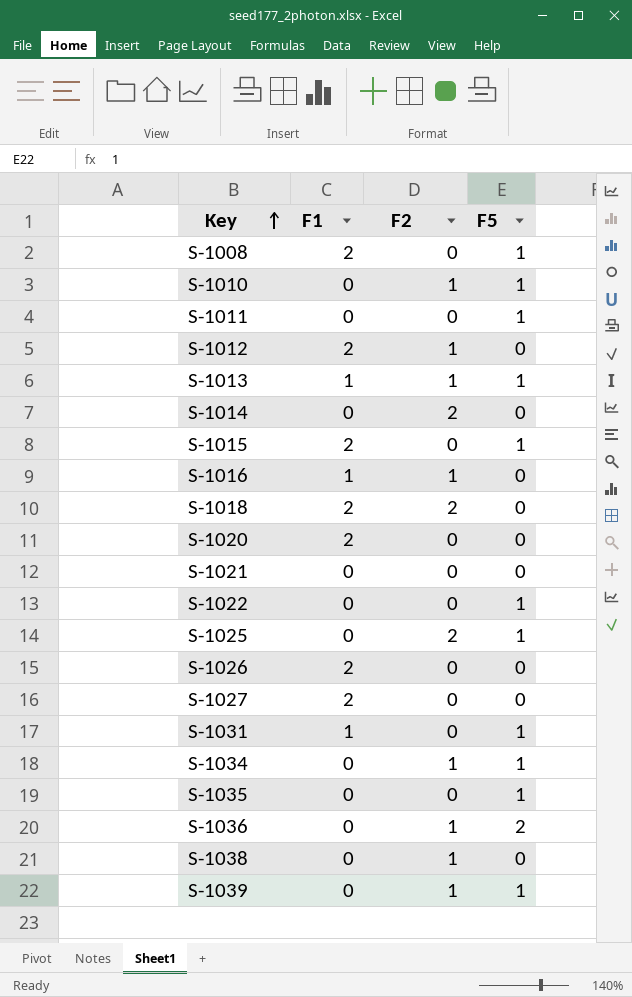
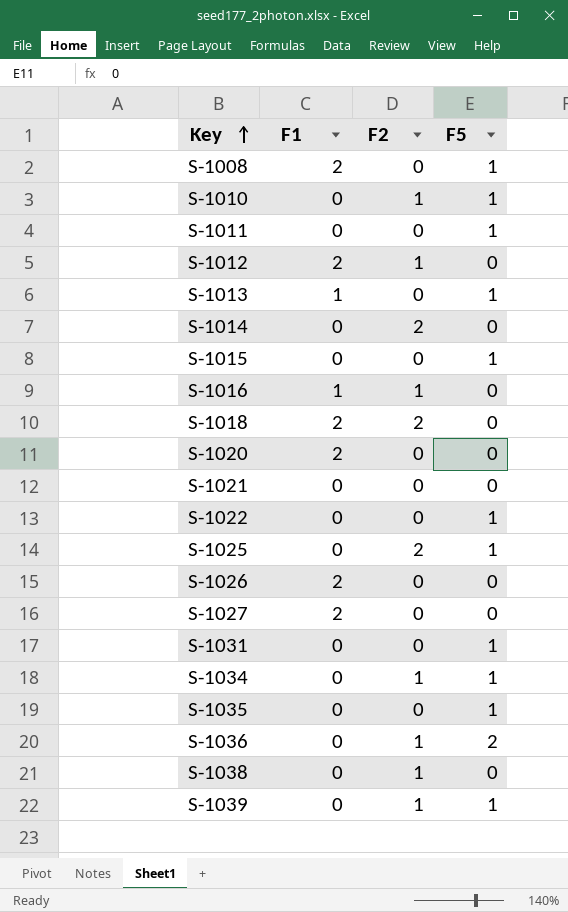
S-1013 | F2: 1 -> 0
S-1015 | F1: 2 -> 0
S-1031 | F1: 1 -> 0

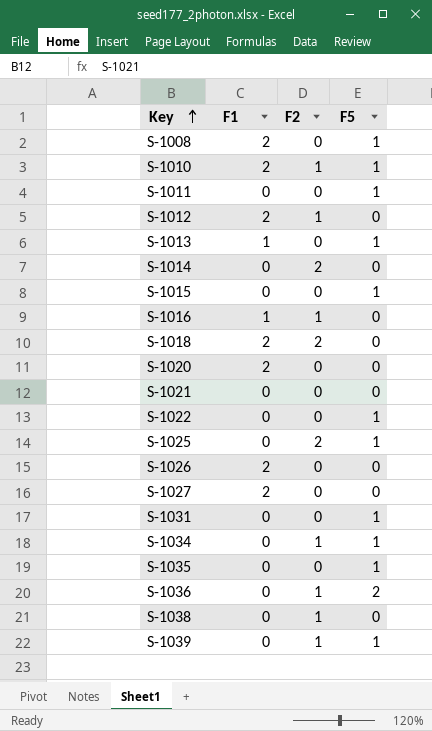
S-1010 | F1: 0 -> 2

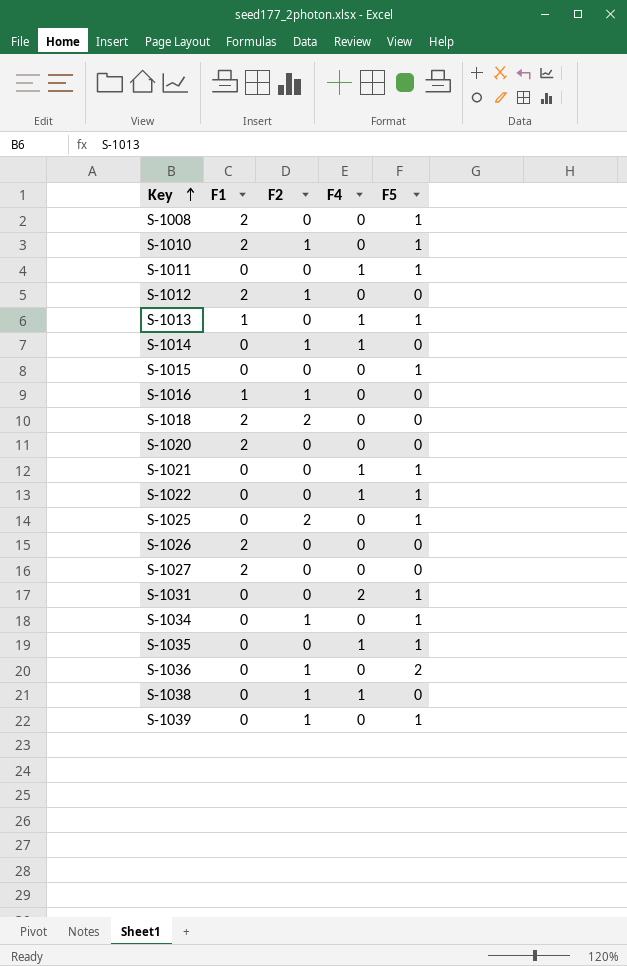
column F4 | position: none -> 4
S-1014 | F2: 2 -> 1
S-1021 | F5: 0 -> 1

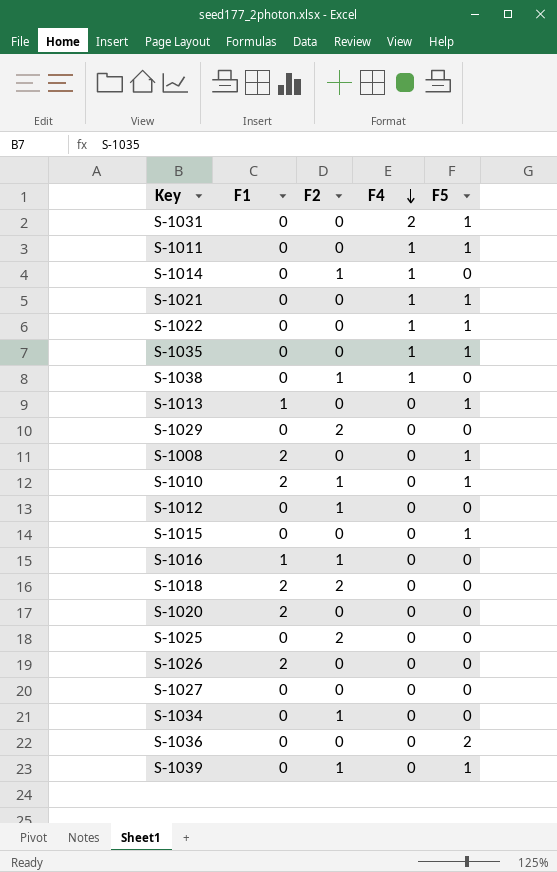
row order: Key ascending -> F4 descending
S-1013 | F4: 1 -> 0
row S-1029: none -> 0 | 2 | 0 | 0
S-1012 | F1: 2 -> 0
S-1025 | F5: 1 -> 0
S-1027 | F1: 2 -> 0
S-1034 | F5: 1 -> 0
S-1036 | F2: 1 -> 0

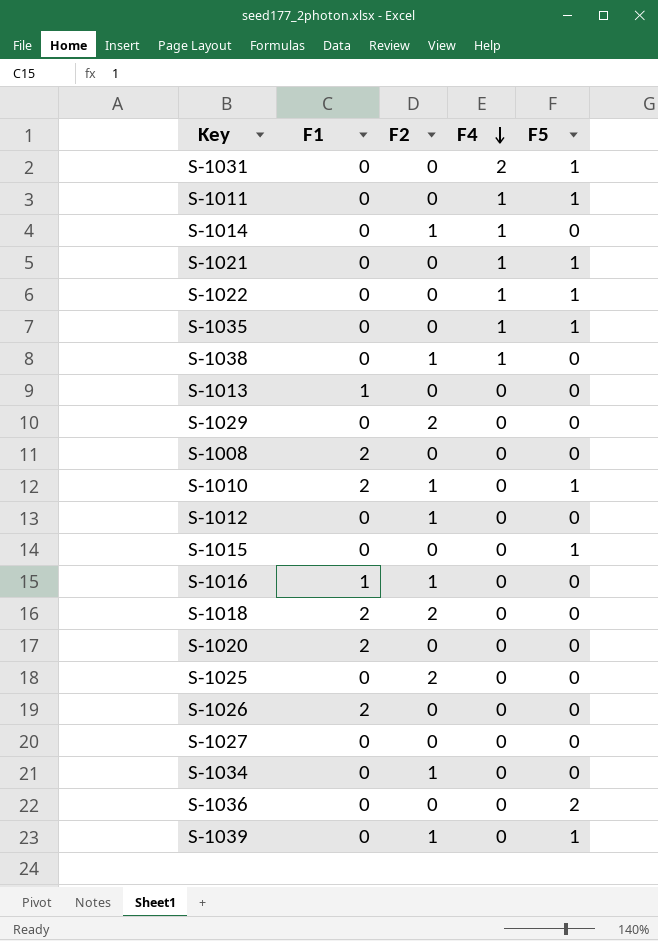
S-1013 | F5: 1 -> 0
S-1008 | F5: 1 -> 0

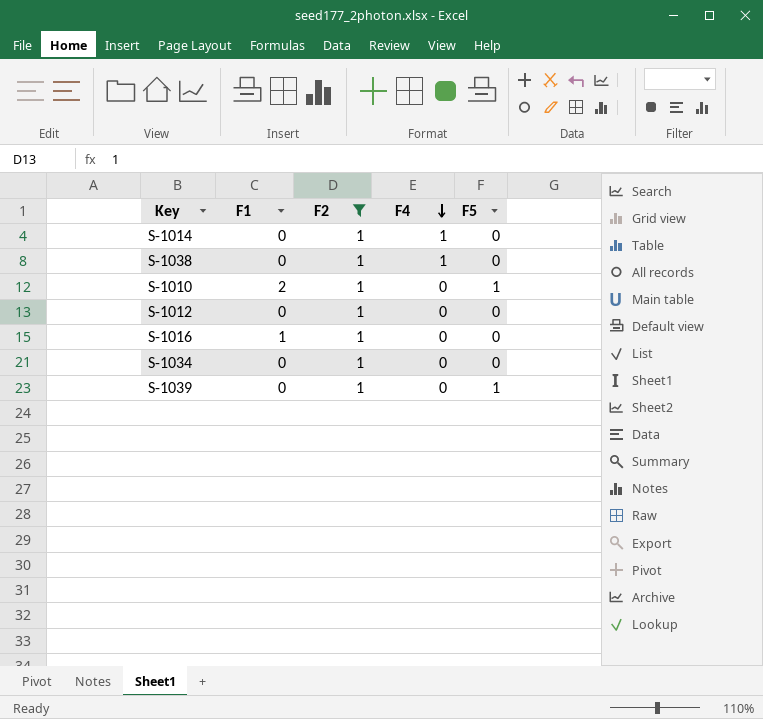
filter: none -> F2 = 1

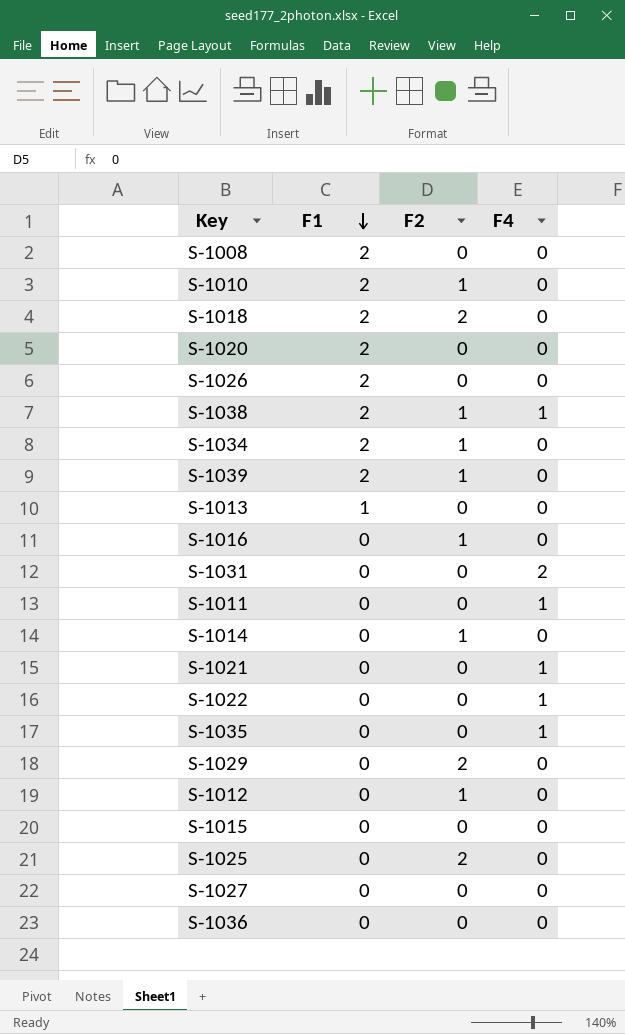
filter: F2 = 1 -> none
row order: F4 descending -> F1 descending
column F5 | position: 5 -> none
S-1038 | F1: 0 -> 2
S-1034 | F1: 0 -> 2
S-1039 | F1: 0 -> 2
S-1016 | F1: 1 -> 0
S-1014 | F4: 1 -> 0

